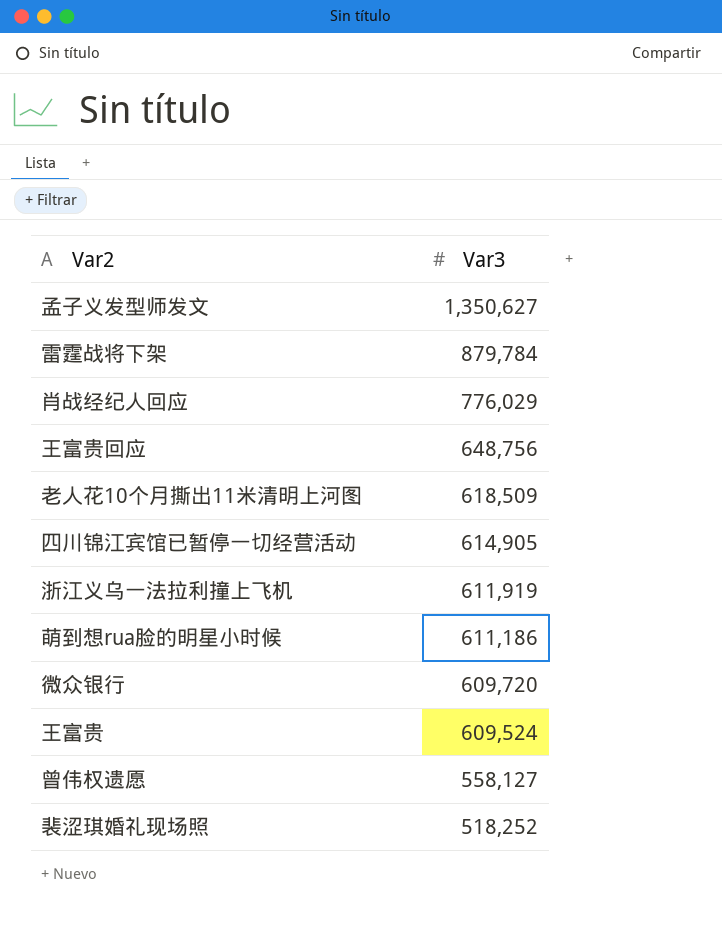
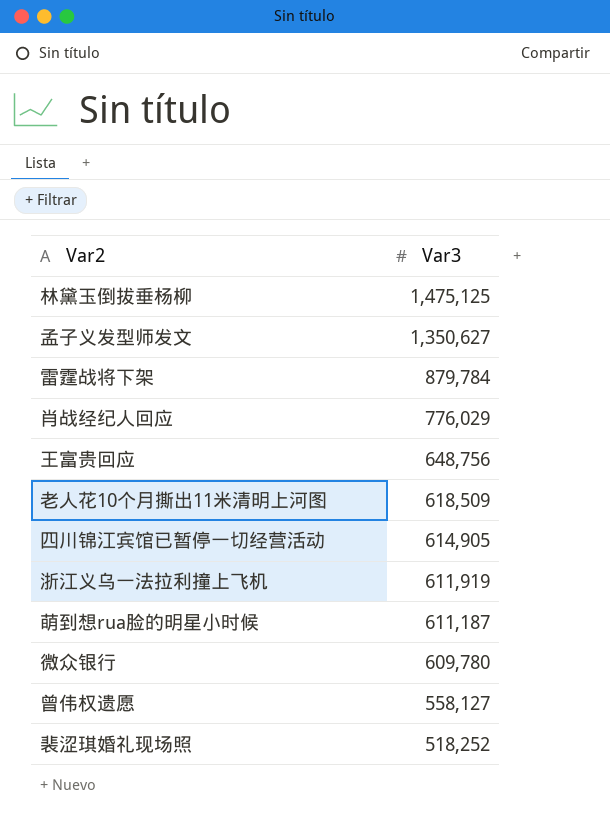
row 王富贵: 609,524 -> none
row 林黛玉倒拔垂杨柳: none -> 1,475,125
萌到想rua脸的明星小时候 | Var3: 611,186 -> 611,187
微众银行 | Var3: 609,720 -> 609,780

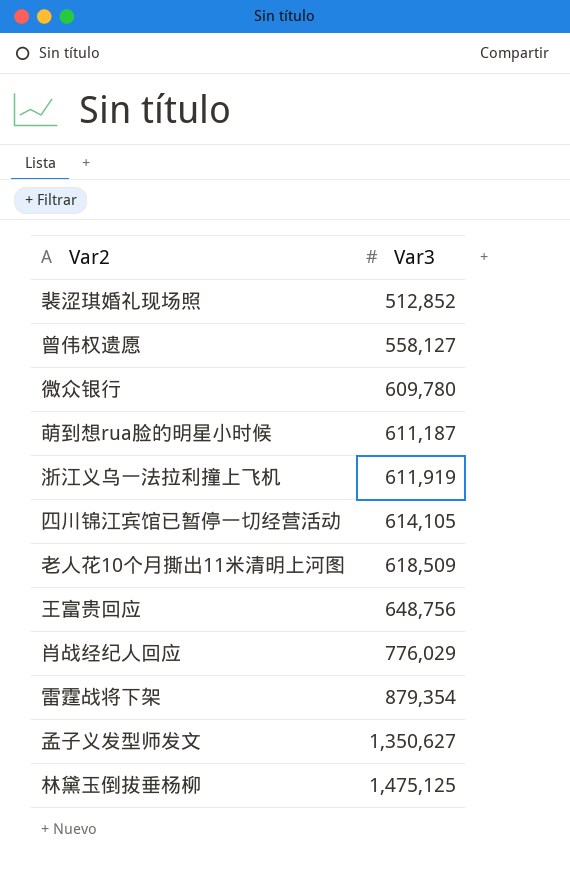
row order: Var3 descending -> Var3 ascending
裴涩琪婚礼现场照 | Var3: 518,252 -> 512,852
四川锦江宾馆已暂停一切经营活动 | Var3: 614,905 -> 614,105
雷霆战将下架 | Var3: 879,784 -> 879,354

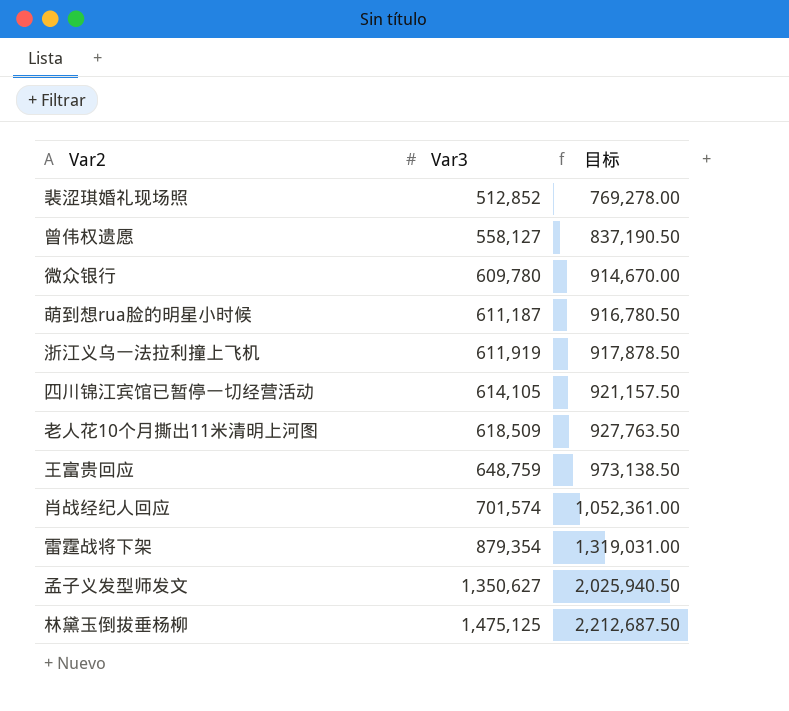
column 目标 | formula: none -> [Var3] * 1.5
王富贵回应 | Var3: 648,756 -> 648,759
肖战经纪人回应 | Var3: 776,029 -> 701,574

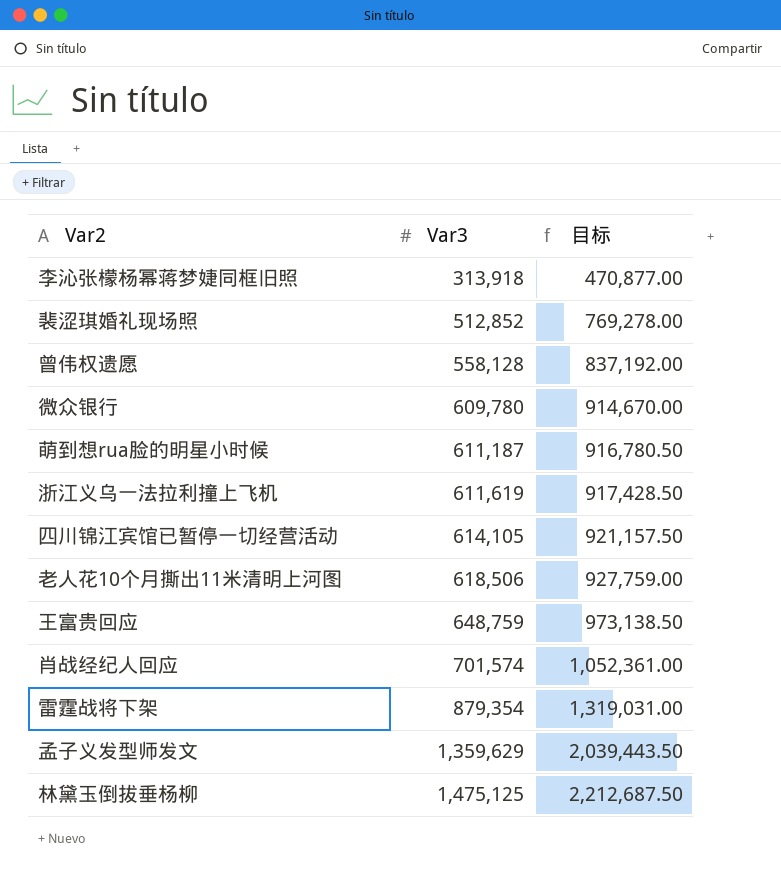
row 李沁张檬杨幂蒋梦婕同框旧照: none -> 313,918 | 470,877.00
曾伟权遗愿 | Var3: 558,127 -> 558,128
曾伟权遗愿 | 目标: 837,190.50 -> 837,192.00
浙江义乌一法拉利撞上飞机 | Var3: 611,919 -> 611,619
浙江义乌一法拉利撞上飞机 | 目标: 917,878.50 -> 917,428.50
老人花10个月撕出11米清明上河图 | Var3: 618,509 -> 618,506
老人花10个月撕出11米清明上河图 | 目标: 927,763.50 -> 927,759.00
孟子义发型师发文 | Var3: 1,350,627 -> 1,359,629
孟子义发型师发文 | 目标: 2,025,940.50 -> 2,039,443.50

